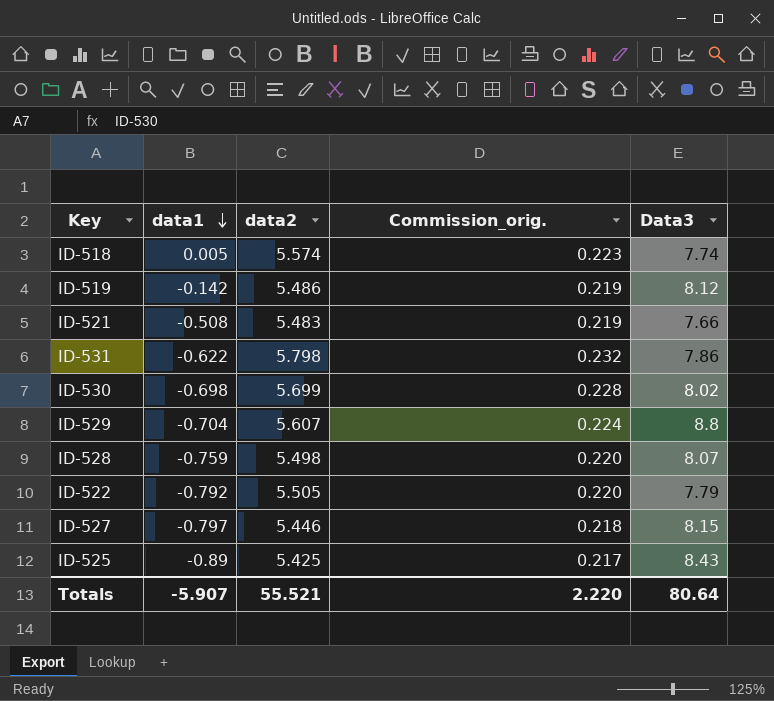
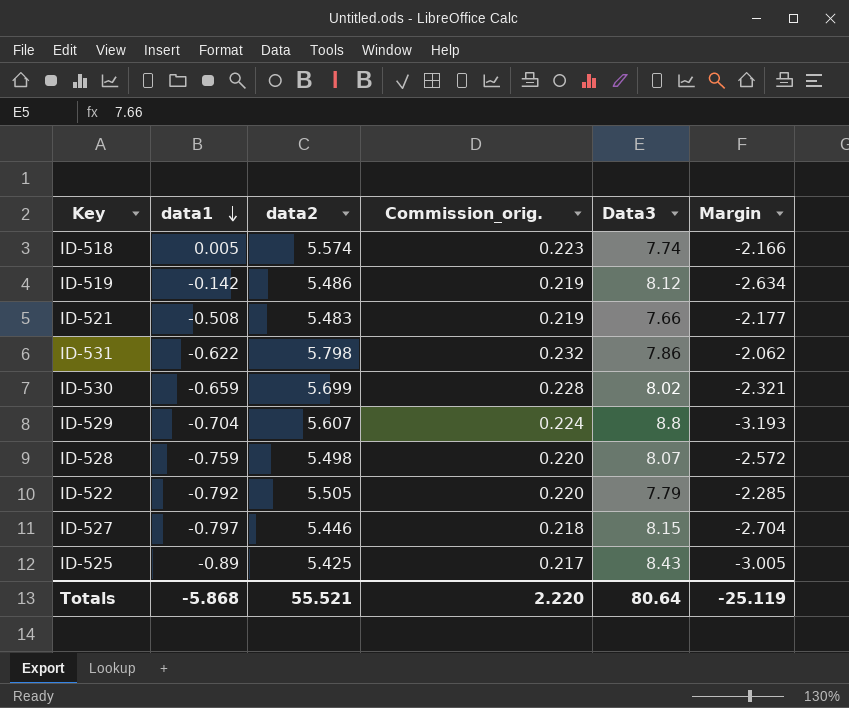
column Margin | formula: none -> [data2] - [Data3]
ID-530 | data1: -0.698 -> -0.659
Totals | data1: -5.907 -> -5.868

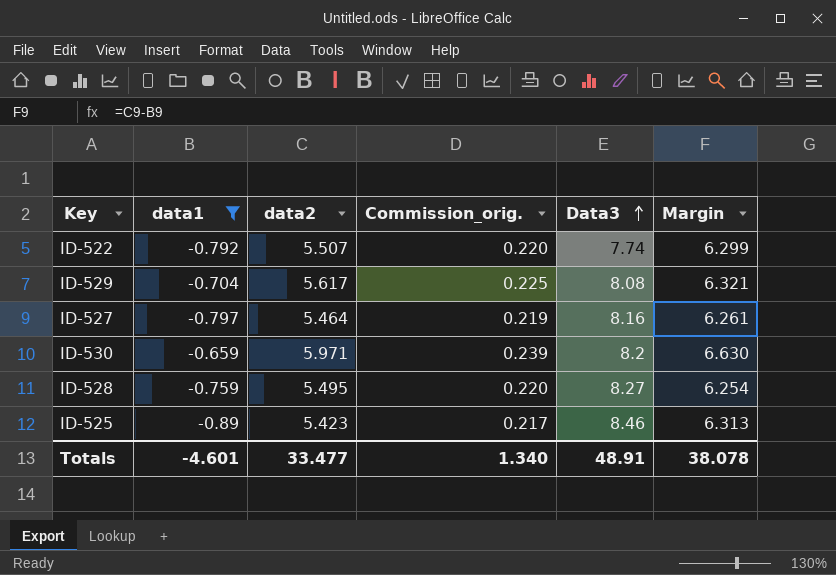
filter: none -> data1 <= -0.659
row order: data1 descending -> Data3 ascending
column Margin | formula: [data2] - [Data3] -> [data2] - [data1]
ID-522 | data2: 5.505 -> 5.507
ID-522 | Data3: 7.79 -> 7.74
ID-529 | data2: 5.607 -> 5.617
ID-529 | Commission_orig.: 0.224 -> 0.225
ID-529 | Data3: 8.8 -> 8.08
ID-527 | data2: 5.446 -> 5.464
ID-527 | Commission_orig.: 0.218 -> 0.219
ID-527 | Data3: 8.15 -> 8.16
ID-530 | data2: 5.699 -> 5.971
ID-530 | Commission_orig.: 0.228 -> 0.239
ID-530 | Data3: 8.02 -> 8.2
ID-528 | data2: 5.498 -> 5.495
ID-528 | Data3: 8.07 -> 8.27
ID-525 | data2: 5.425 -> 5.423
ID-525 | Data3: 8.43 -> 8.46
Totals | data1: -5.868 -> -4.601
Totals | data2: 55.521 -> 33.477
Totals | Commission_orig.: 2.220 -> 1.340
Totals | Data3: 80.64 -> 48.91
Totals | Margin: -25.119 -> 38.078

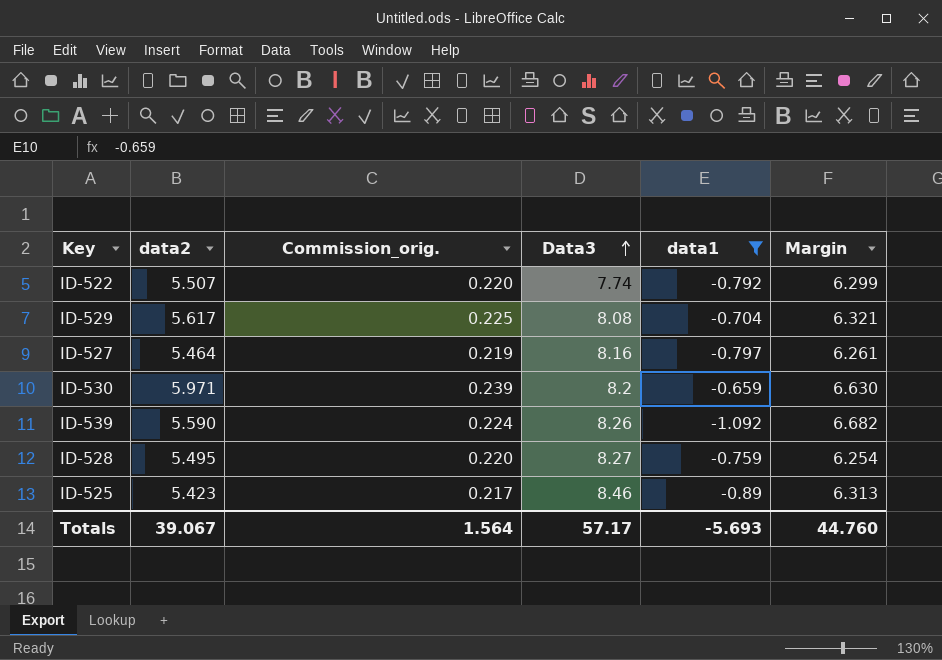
column data1 | position: 2 -> 5
row ID-539: none -> 5.590 | 0.224 | 8.26 | -1.092 | 6.682
Totals | data2: 33.477 -> 39.067
Totals | Commission_orig.: 1.340 -> 1.564
Totals | Data3: 48.91 -> 57.17
Totals | data1: -4.601 -> -5.693
Totals | Margin: 38.078 -> 44.760

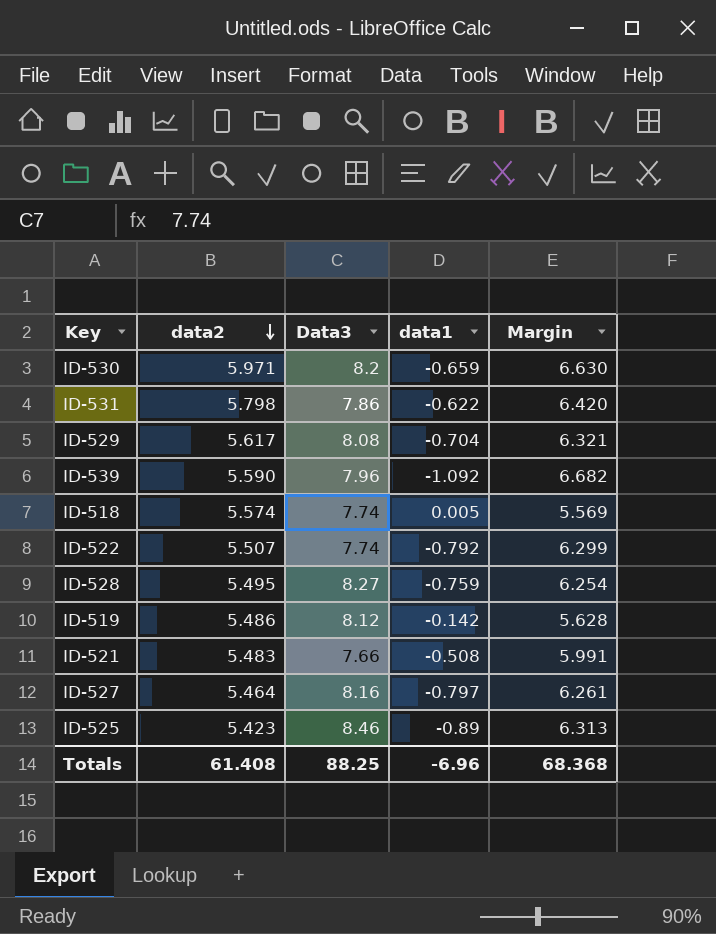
filter: data1 <= -0.659 -> none
row order: Data3 ascending -> data2 descending
column Commission_orig. | formula: [data2] * 0.04 -> none
ID-539 | Data3: 8.26 -> 7.96
Totals | data2: 39.067 -> 61.408
Totals | Data3: 57.17 -> 88.25
Totals | data1: -5.693 -> -6.96
Totals | Margin: 44.760 -> 68.368

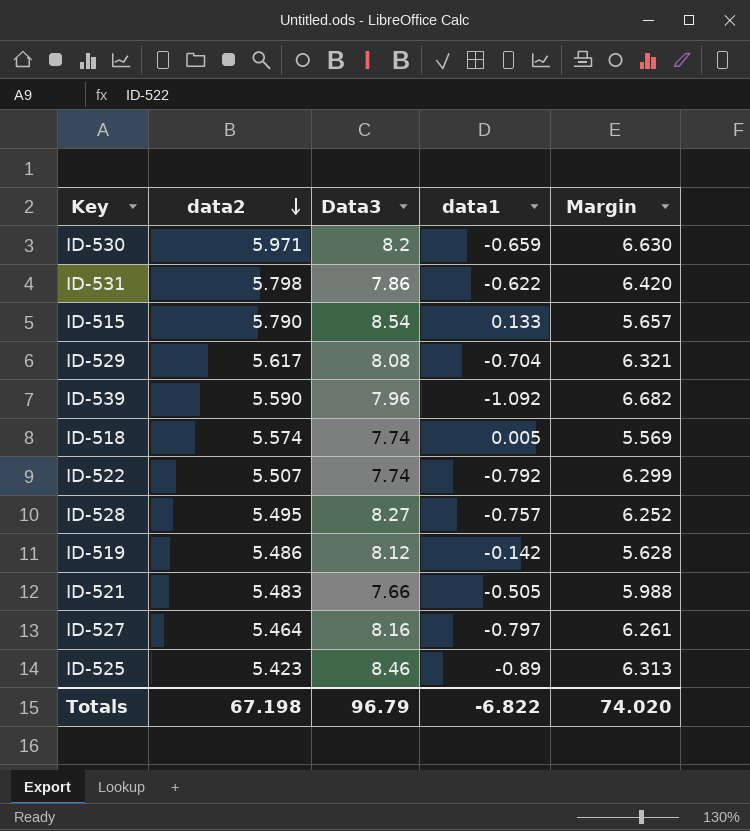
row ID-515: none -> 5.790 | 8.54 | 0.133 | 5.657
ID-528 | data1: -0.759 -> -0.757
ID-528 | Margin: 6.254 -> 6.252
ID-521 | data1: -0.508 -> -0.505
ID-521 | Margin: 5.991 -> 5.988
Totals | data2: 61.408 -> 67.198
Totals | Data3: 88.25 -> 96.79
Totals | data1: -6.96 -> -6.822
Totals | Margin: 68.368 -> 74.020

